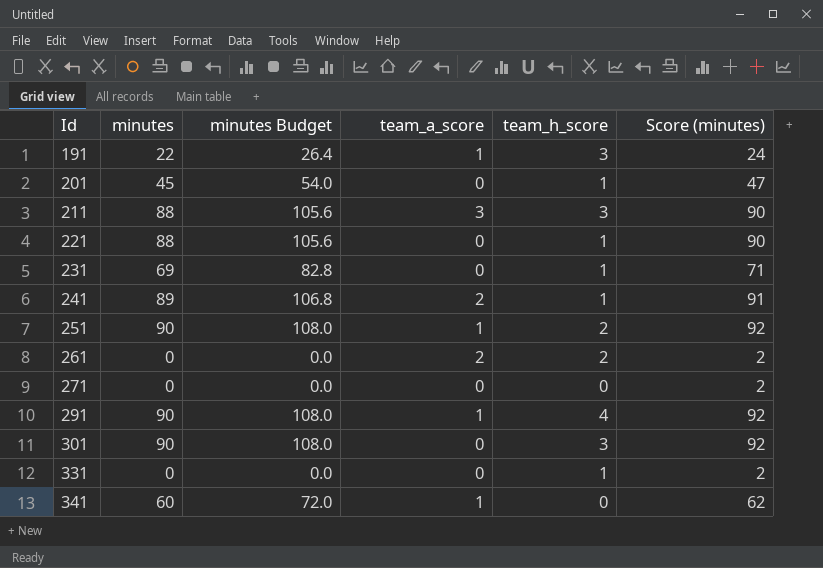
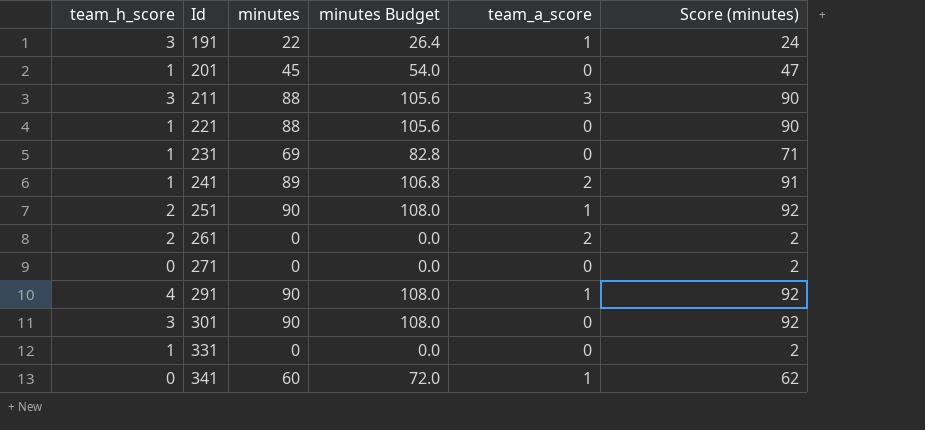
column team_h_score | position: 5 -> 1

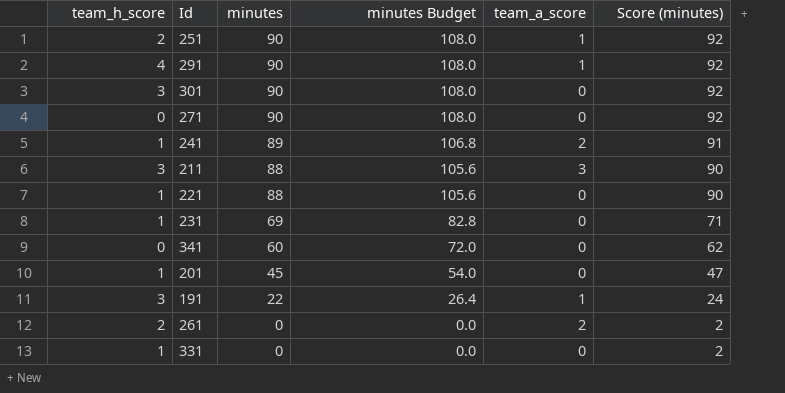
row order: Id ascending -> minutes descending
271 | minutes: 0 -> 90
271 | minutes Budget: 0.0 -> 108.0
271 | Score (minutes): 2 -> 92
341 | team_a_score: 1 -> 0

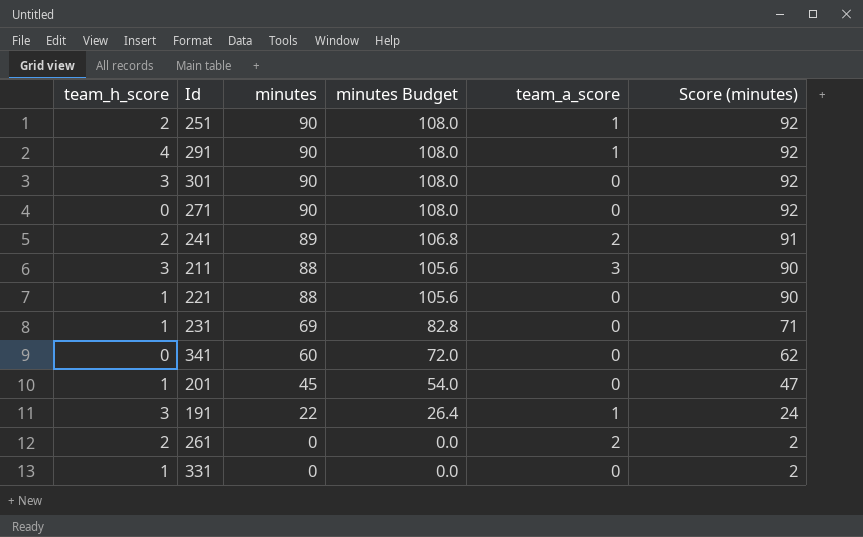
241 | team_h_score: 1 -> 2

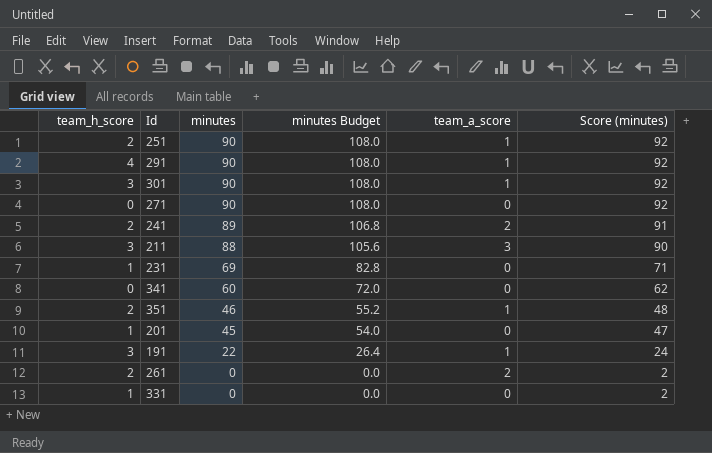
row 221: 1 | 88 | 105.6 | 0 | 90 -> none
301 | team_a_score: 0 -> 1
row 351: none -> 2 | 46 | 55.2 | 1 | 48

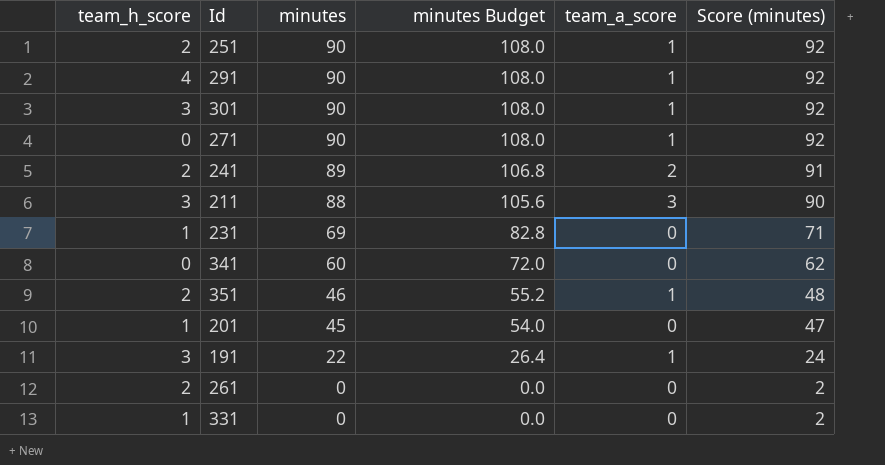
271 | team_a_score: 0 -> 1
261 | team_a_score: 2 -> 0

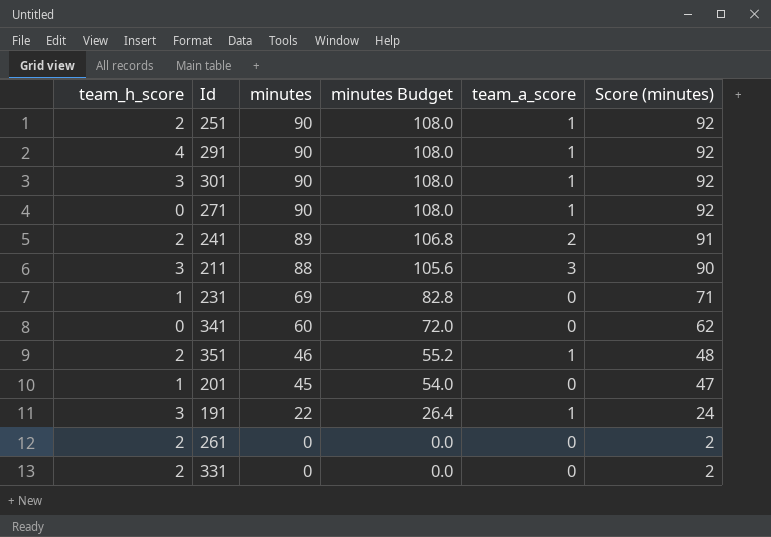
331 | team_h_score: 1 -> 2

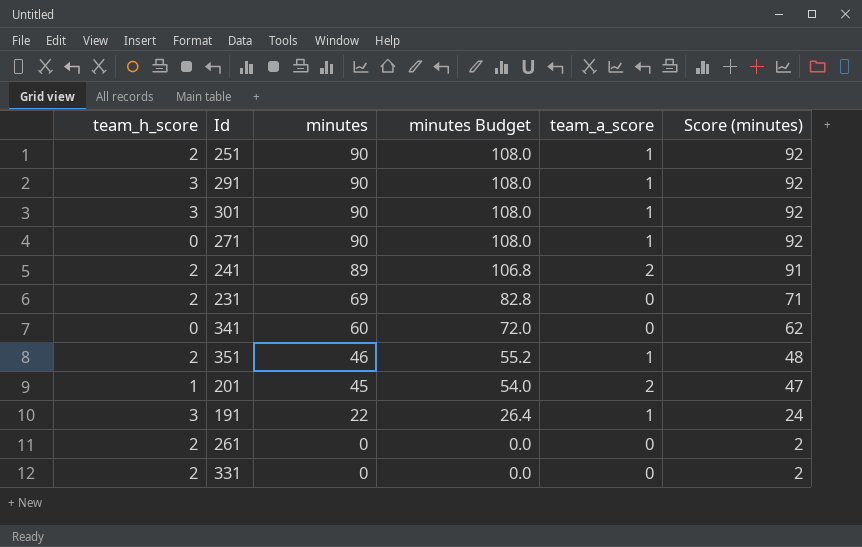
row 211: 3 | 88 | 105.6 | 3 | 90 -> none
291 | team_h_score: 4 -> 3
231 | team_h_score: 1 -> 2
201 | team_a_score: 0 -> 2

